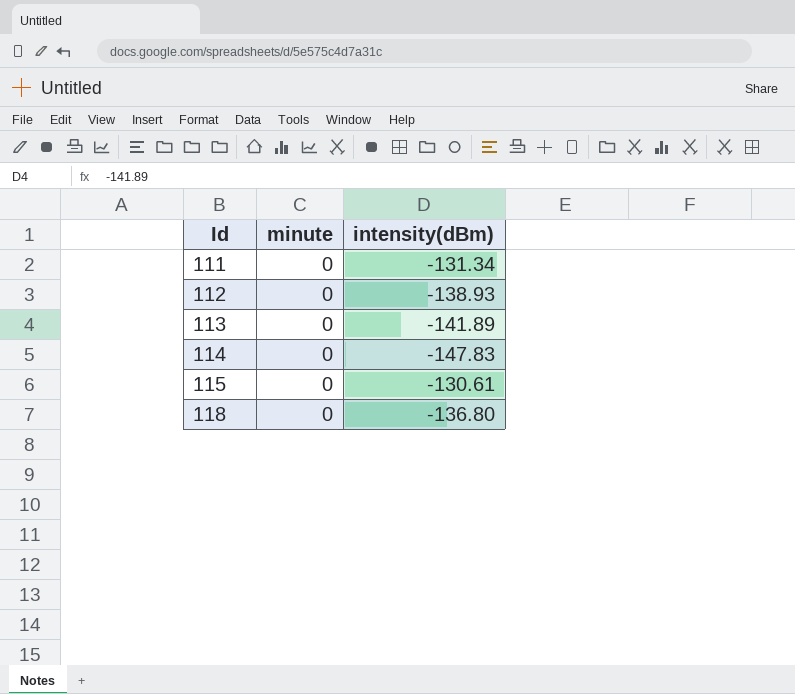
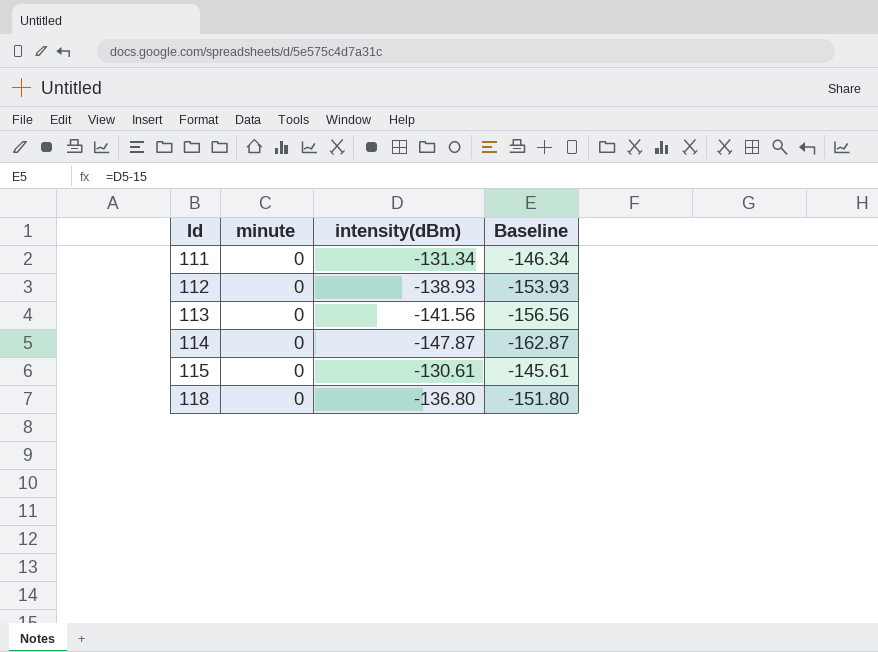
column Baseline | formula: none -> [intensity(dBm)] - 15
113 | intensity(dBm): -141.89 -> -141.56
114 | intensity(dBm): -147.83 -> -147.87

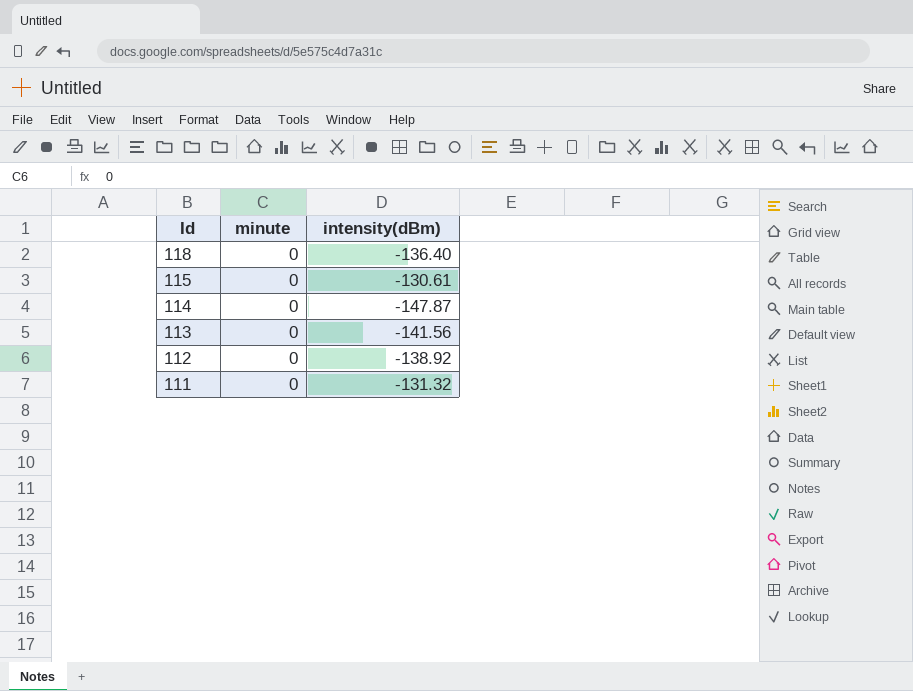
row order: Id ascending -> Id descending
column Baseline | formula: [intensity(dBm)] - 15 -> none
118 | intensity(dBm): -136.80 -> -136.40
112 | intensity(dBm): -138.93 -> -138.92
111 | intensity(dBm): -131.34 -> -131.32

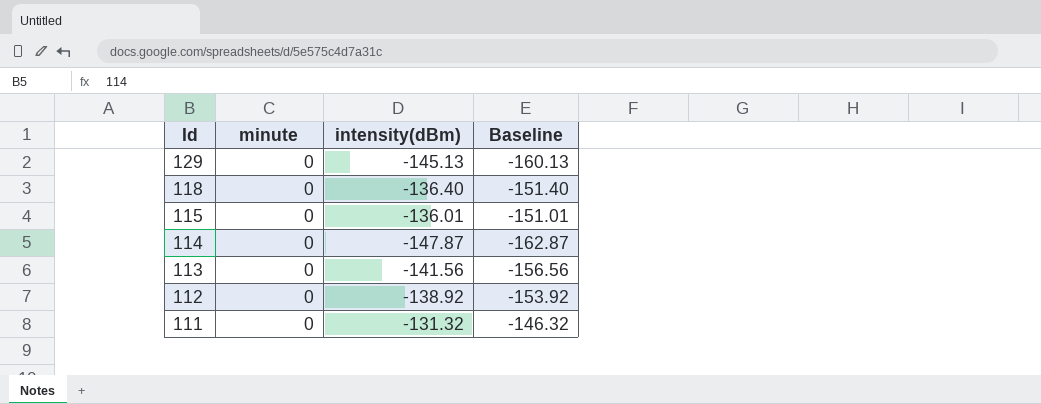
column Baseline | formula: none -> [intensity(dBm)] - 15
row 129: none -> 0 | -145.13 | -160.13
115 | intensity(dBm): -130.61 -> -136.01

